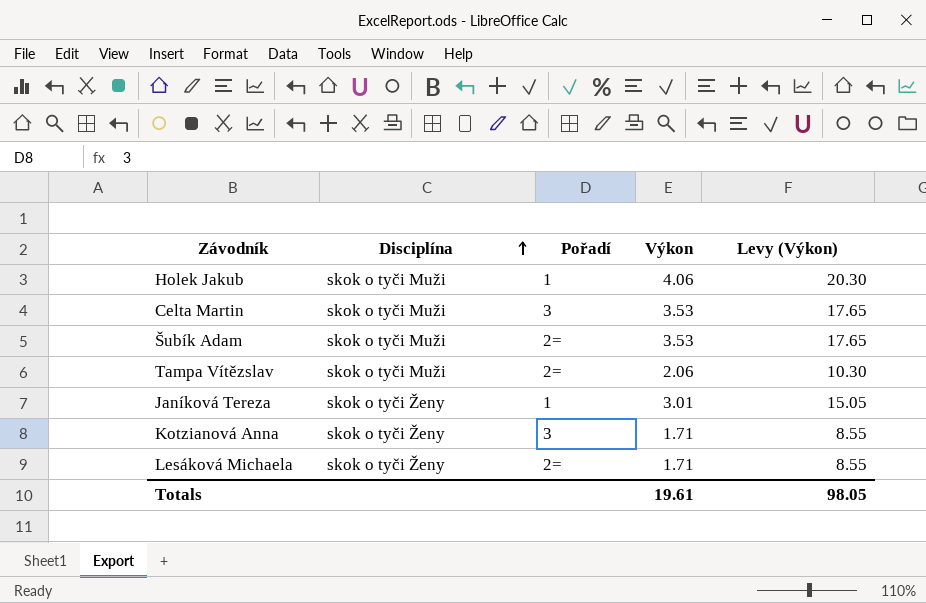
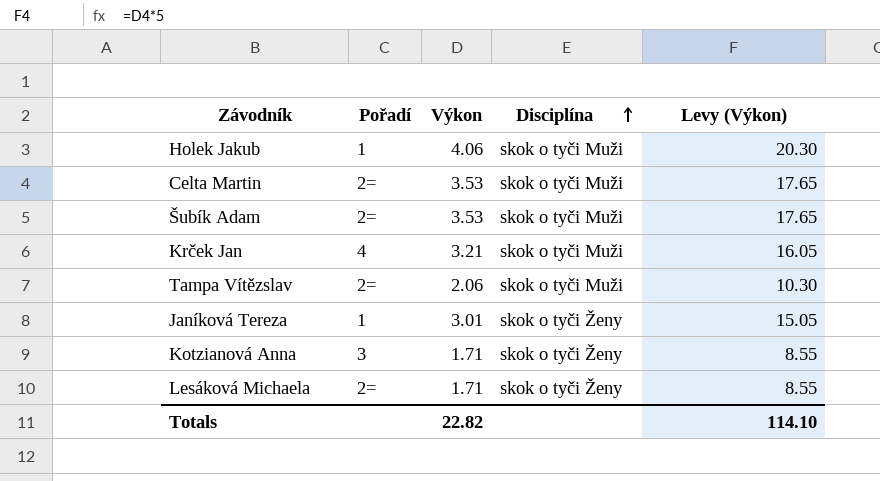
column Disciplína | position: 2 -> 4
Celta Martin | Pořadí: 3 -> 2=
row Krček Jan: none -> 4 | 3.21 | skok o tyči Muži | 16.05
Totals | Výkon: 19.61 -> 22.82
Totals | Levy (Výkon): 98.05 -> 114.10

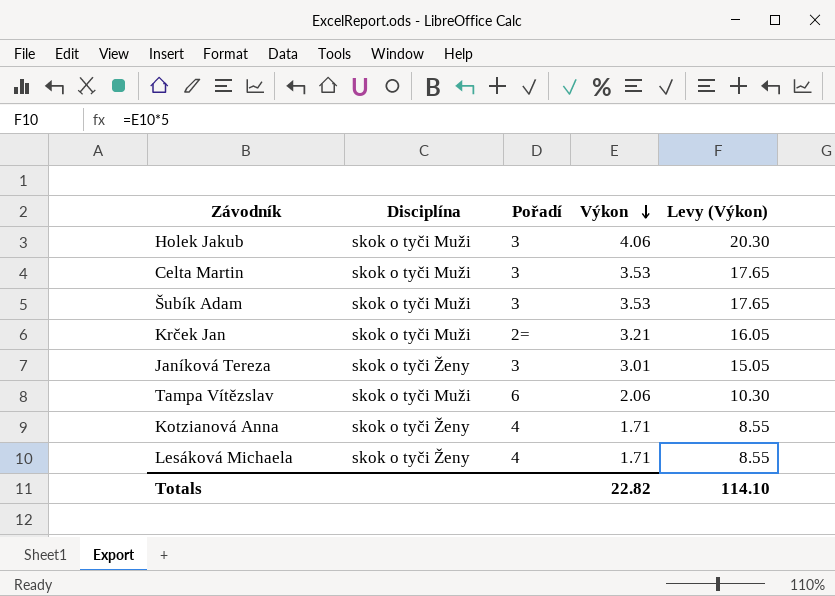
row order: Disciplína ascending -> Výkon descending
column Disciplína | position: 4 -> 2
Holek Jakub | Pořadí: 1 -> 3
Celta Martin | Pořadí: 2= -> 3
Šubík Adam | Pořadí: 2= -> 3
Krček Jan | Pořadí: 4 -> 2=
Janíková Tereza | Pořadí: 1 -> 3
Tampa Vítězslav | Pořadí: 2= -> 6
Kotzianová Anna | Pořadí: 3 -> 4
Lesáková Michaela | Pořadí: 2= -> 4

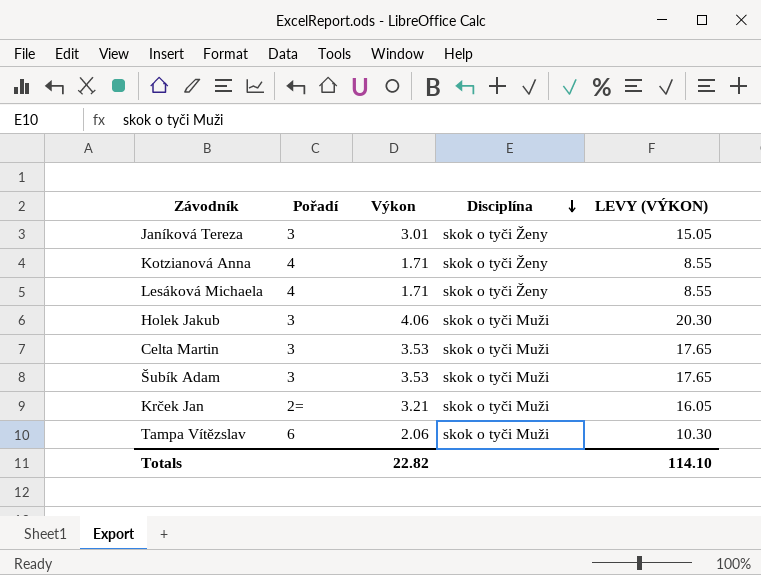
row order: Výkon descending -> Disciplína descending
column Disciplína | position: 2 -> 4
column name: Levy (Výkon) -> LEVY (VÝKON)

